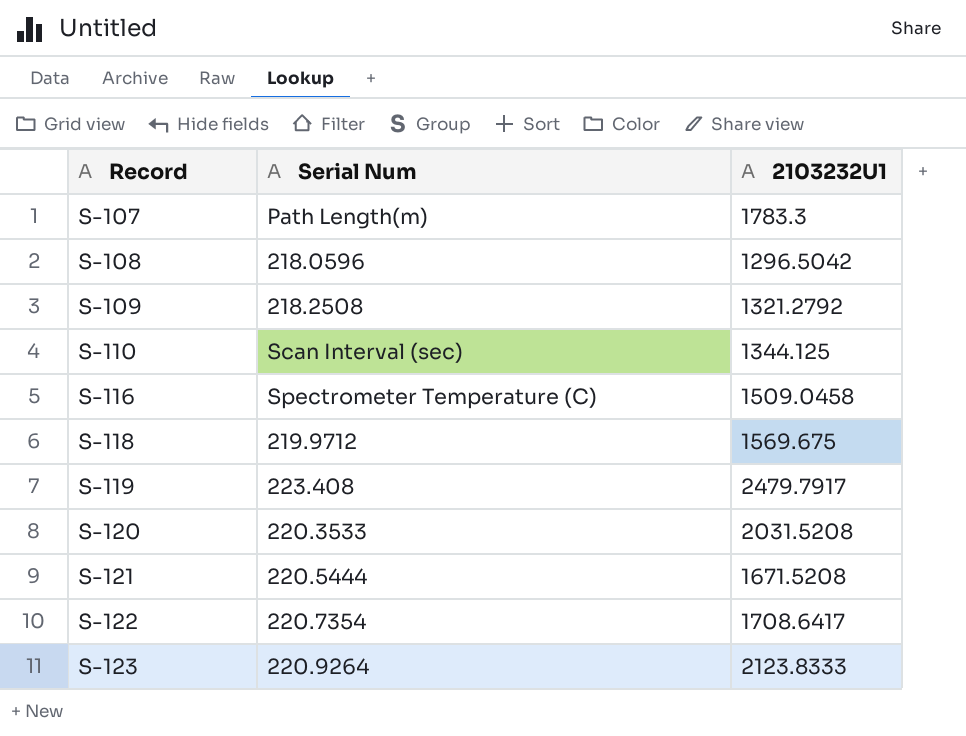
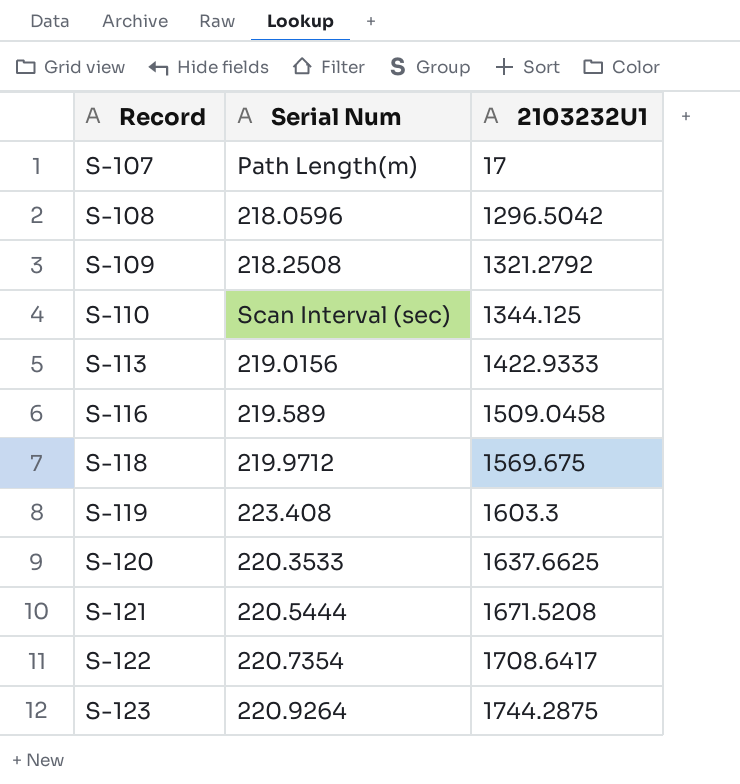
S-107 | 2103232U1: 1783.3 -> 17
row S-113: none -> 219.0156 | 1422.9333
S-116 | Serial Num: Spectrometer Temperature (C) -> 219.589
S-119 | 2103232U1: 2479.7917 -> 1603.3
S-120 | 2103232U1: 2031.5208 -> 1637.6625
S-123 | 2103232U1: 2123.8333 -> 1744.2875

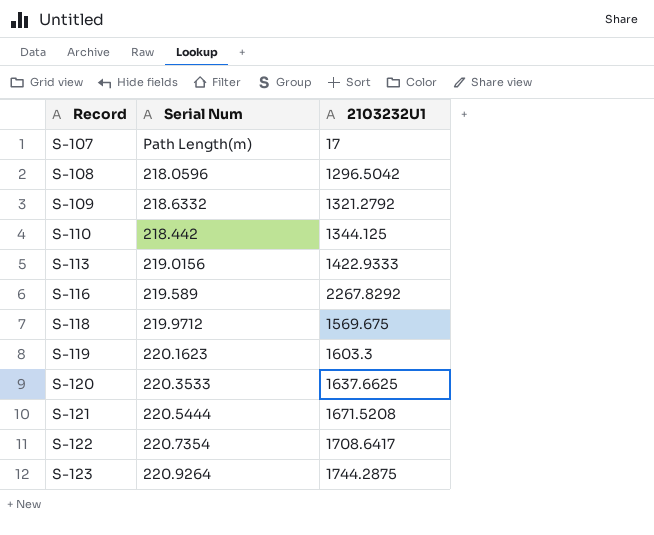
S-109 | Serial Num: 218.2508 -> 218.6332
S-110 | Serial Num: Scan Interval (sec) -> 218.442
S-116 | 2103232U1: 1509.0458 -> 2267.8292
S-119 | Serial Num: 223.408 -> 220.1623

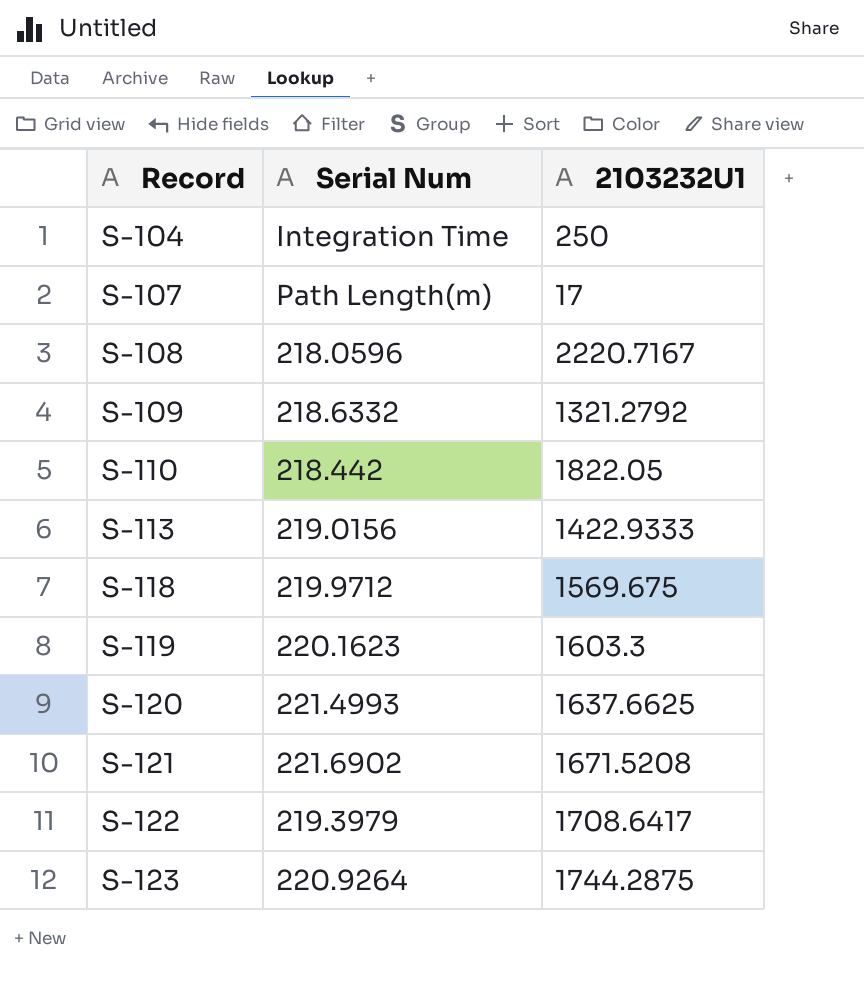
row S-116: 219.589 | 2267.8292 -> none
row S-104: none -> Integration Time | 250
S-108 | 2103232U1: 1296.5042 -> 2220.7167
S-110 | 2103232U1: 1344.125 -> 1822.05
S-120 | Serial Num: 220.3533 -> 221.4993
S-121 | Serial Num: 220.5444 -> 221.6902
S-122 | Serial Num: 220.7354 -> 219.3979

